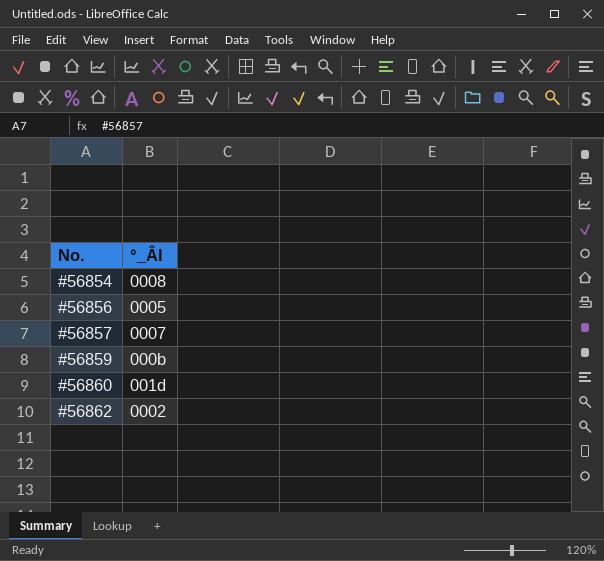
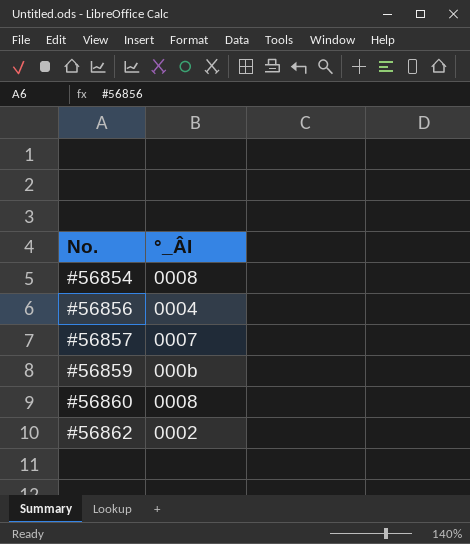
#56856 | °_ÂI: 0005 -> 0004
#56860 | °_ÂI: 001d -> 0008

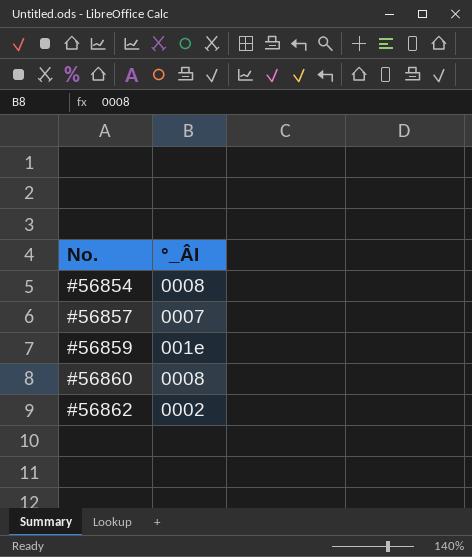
row #56856: 0004 -> none
#56859 | °_ÂI: 000b -> 001e

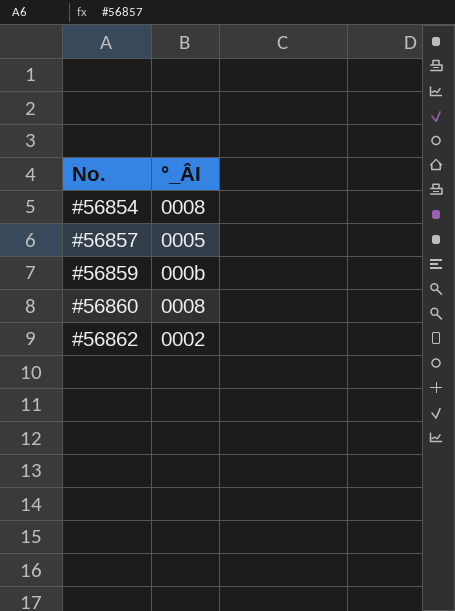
#56857 | °_ÂI: 0007 -> 0005
#56859 | °_ÂI: 001e -> 000b

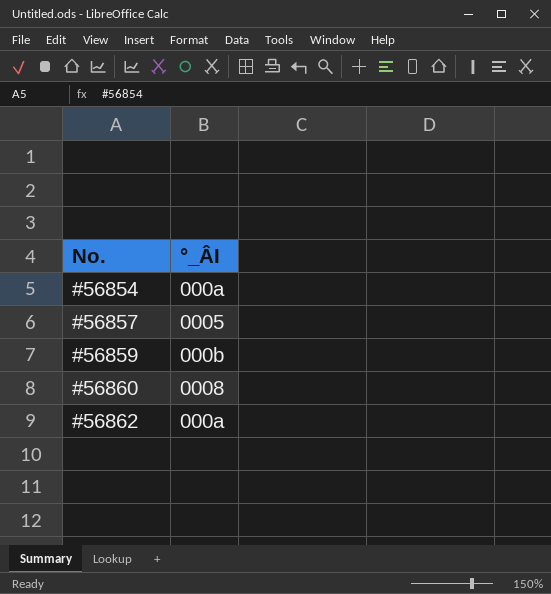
#56854 | °_ÂI: 0008 -> 000a
#56862 | °_ÂI: 0002 -> 000a

